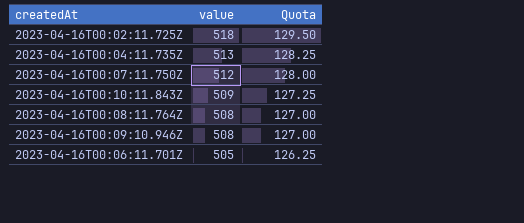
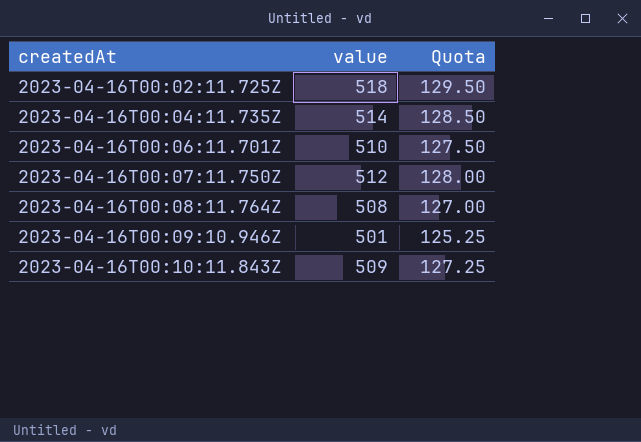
row order: value descending -> createdAt ascending
2023-04-16T00:04:11.735Z | value: 513 -> 514
2023-04-16T00:04:11.735Z | Quota: 128.25 -> 128.50
2023-04-16T00:06:11.701Z | value: 505 -> 510
2023-04-16T00:06:11.701Z | Quota: 126.25 -> 127.50
2023-04-16T00:09:10.946Z | value: 508 -> 501
2023-04-16T00:09:10.946Z | Quota: 127.00 -> 125.25

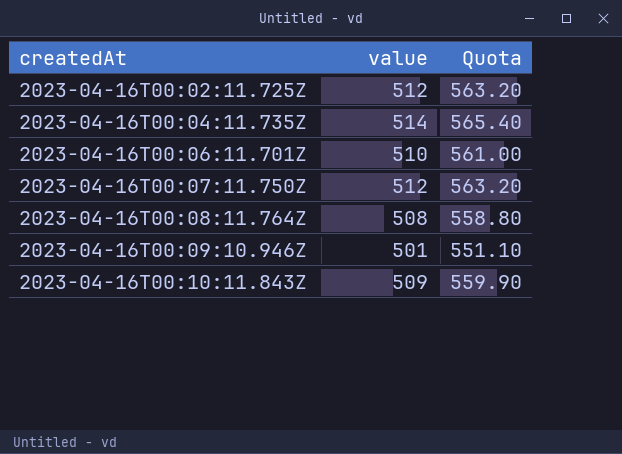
column Quota | formula: [value] * 0.25 -> [value] * 1.1
2023-04-16T00:02:11.725Z | value: 518 -> 512

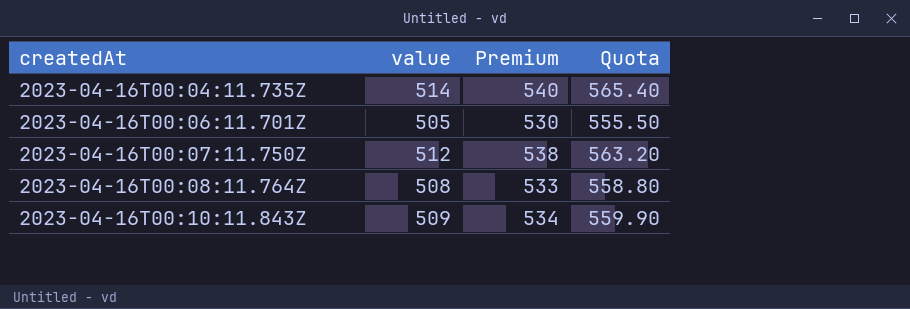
column Premium | formula: none -> [value] * 1.05
row 2023-04-16T00:02:11.725Z: 512 | 563.20 -> none
row 2023-04-16T00:09:10.946Z: 501 | 551.10 -> none
2023-04-16T00:06:11.701Z | value: 510 -> 505
2023-04-16T00:06:11.701Z | Quota: 561.00 -> 555.50

